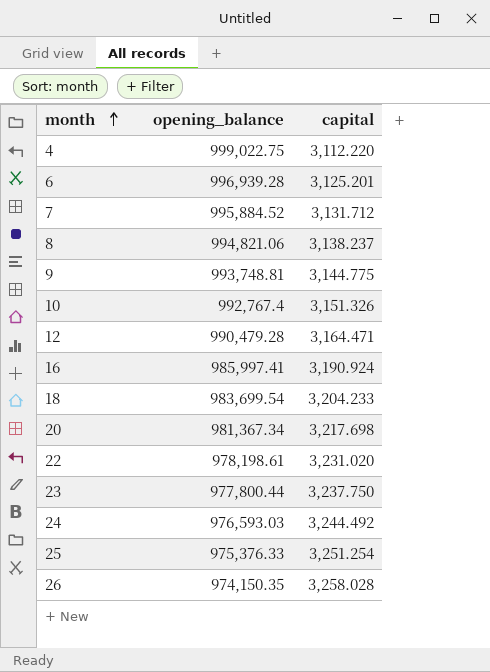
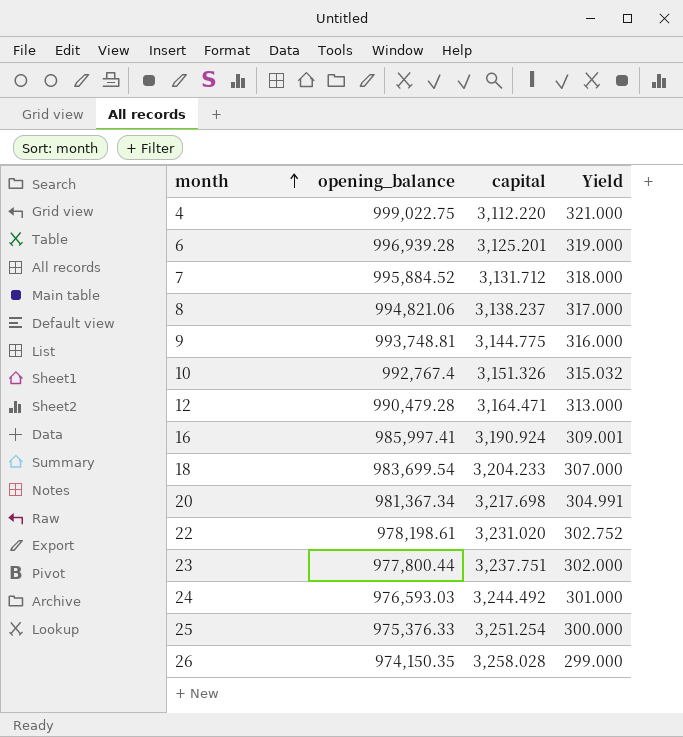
column Yield | formula: none -> [opening_balance] / [capital]
23 | capital: 3,237.750 -> 3,237.751

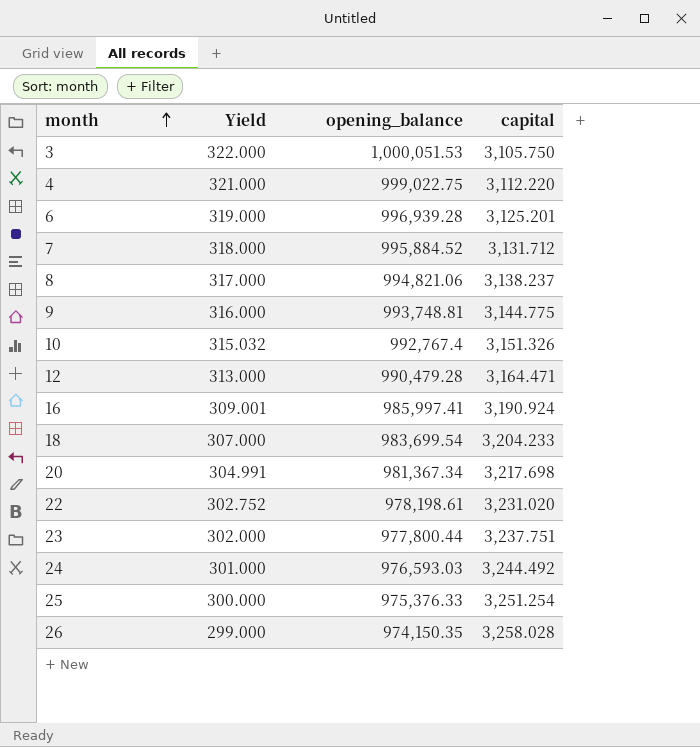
column Yield | position: 4 -> 2
row 3: none -> 322.000 | 1,000,051.53 | 3,105.750

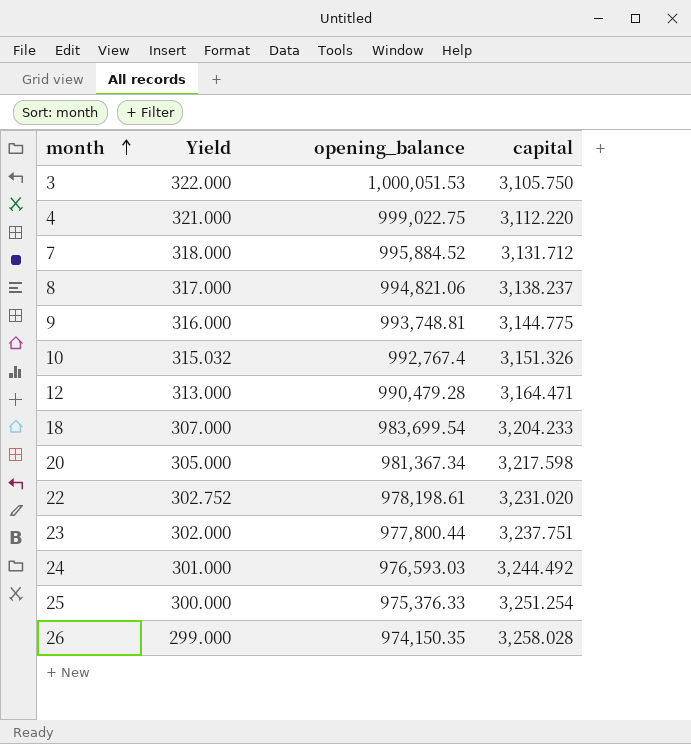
row 6: 319.000 | 996,939.28 | 3,125.201 -> none
row 16: 309.001 | 985,997.41 | 3,190.924 -> none
20 | Yield: 304.991 -> 305.000
20 | capital: 3,217.698 -> 3,217.598

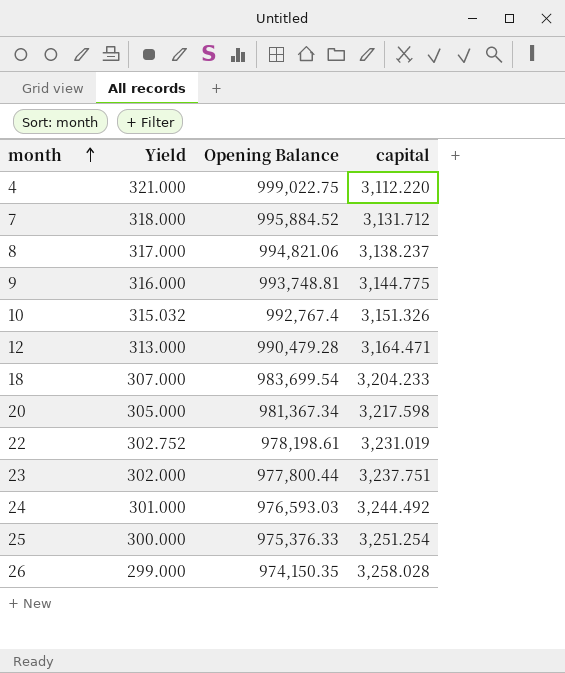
column name: opening_balance -> Opening Balance
row 3: 322.000 | 1,000,051.53 | 3,105.750 -> none
22 | capital: 3,231.020 -> 3,231.019

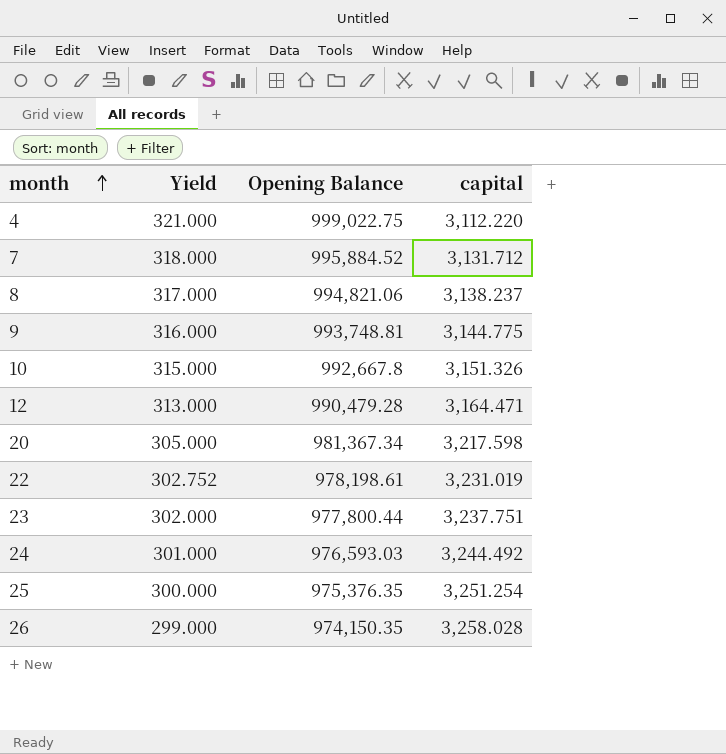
row 18: 307.000 | 983,699.54 | 3,204.233 -> none
10 | Yield: 315.032 -> 315.000
10 | Opening Balance: 992,767.4 -> 992,667.8
25 | Opening Balance: 975,376.33 -> 975,376.35

